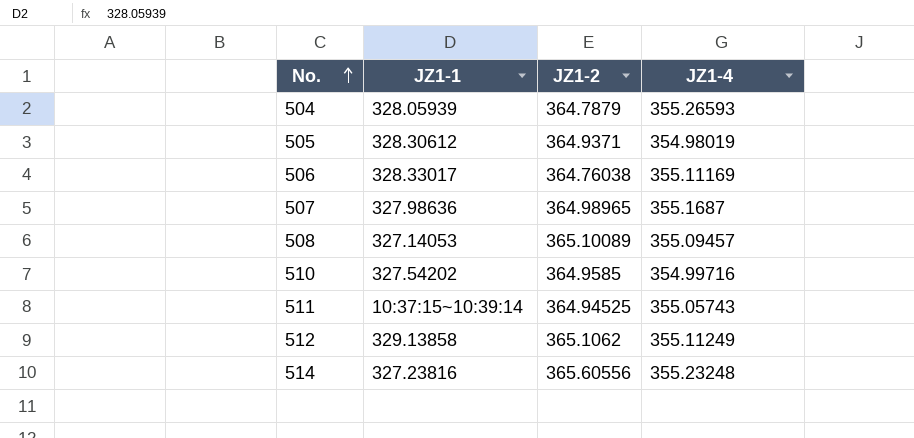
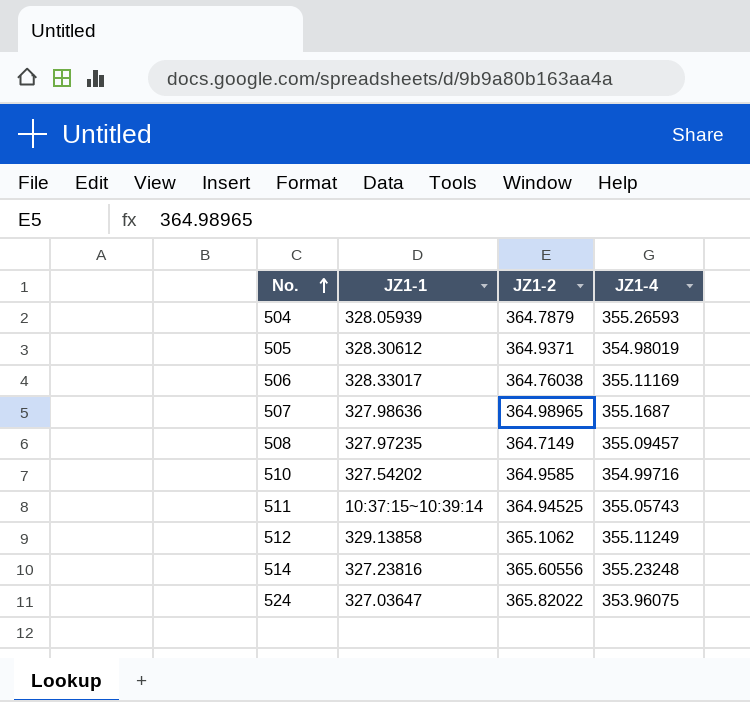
508 | JZ1-1: 327.14053 -> 327.97235
508 | JZ1-2: 365.10089 -> 364.7149
row 524: none -> 327.03647 | 365.82022 | 353.96075

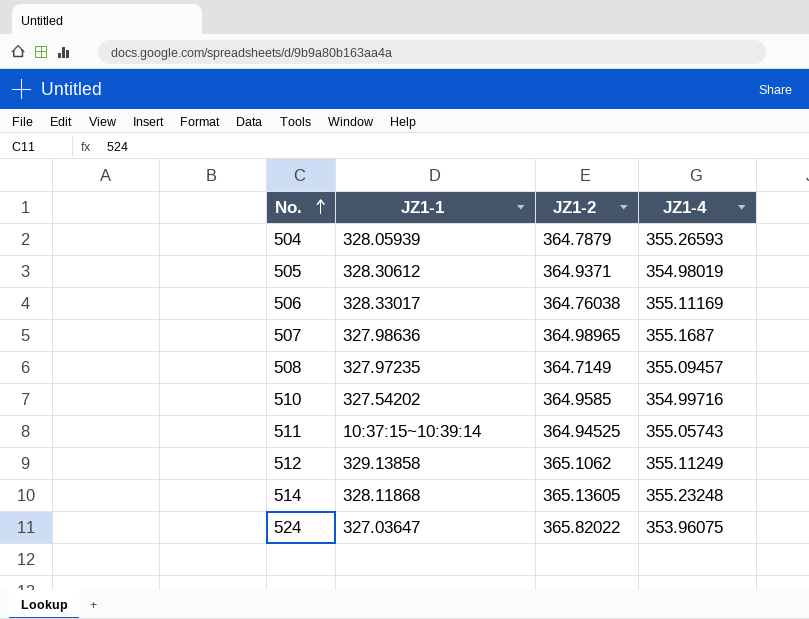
514 | JZ1-1: 327.23816 -> 328.11868
514 | JZ1-2: 365.60556 -> 365.13605

